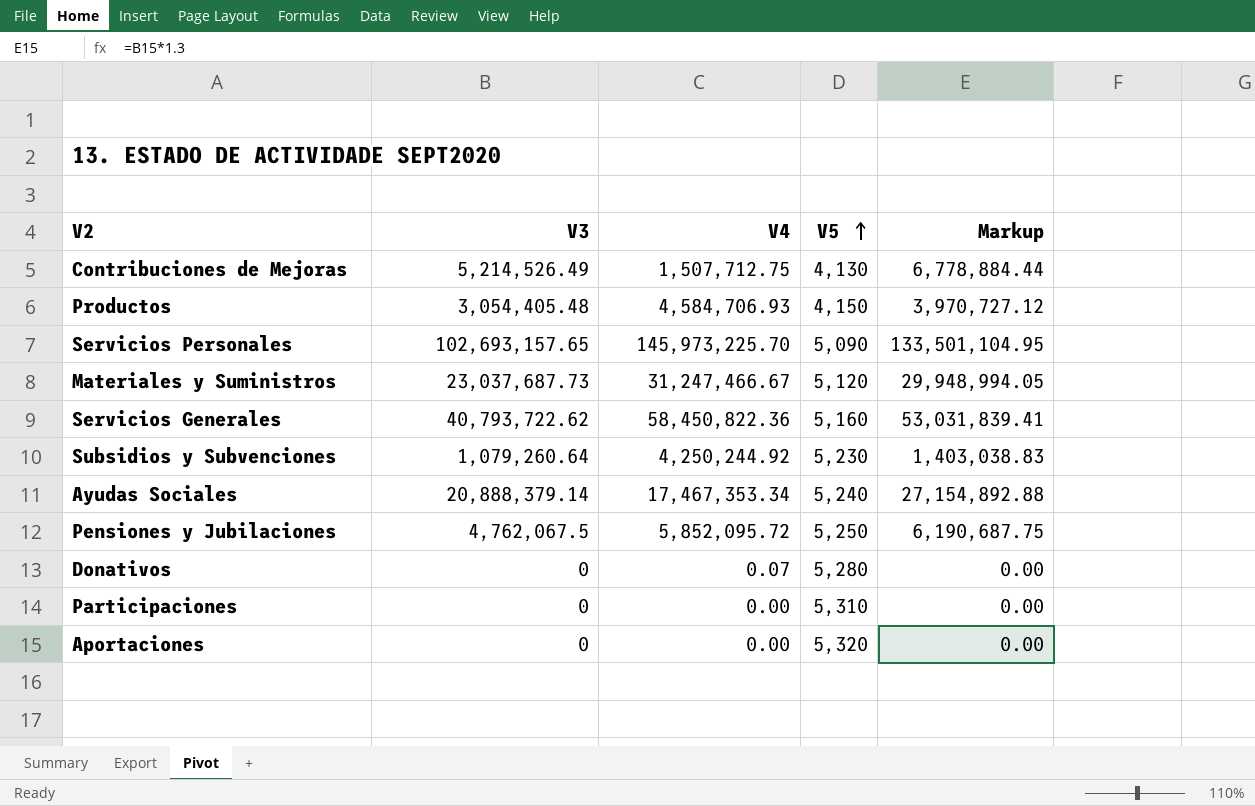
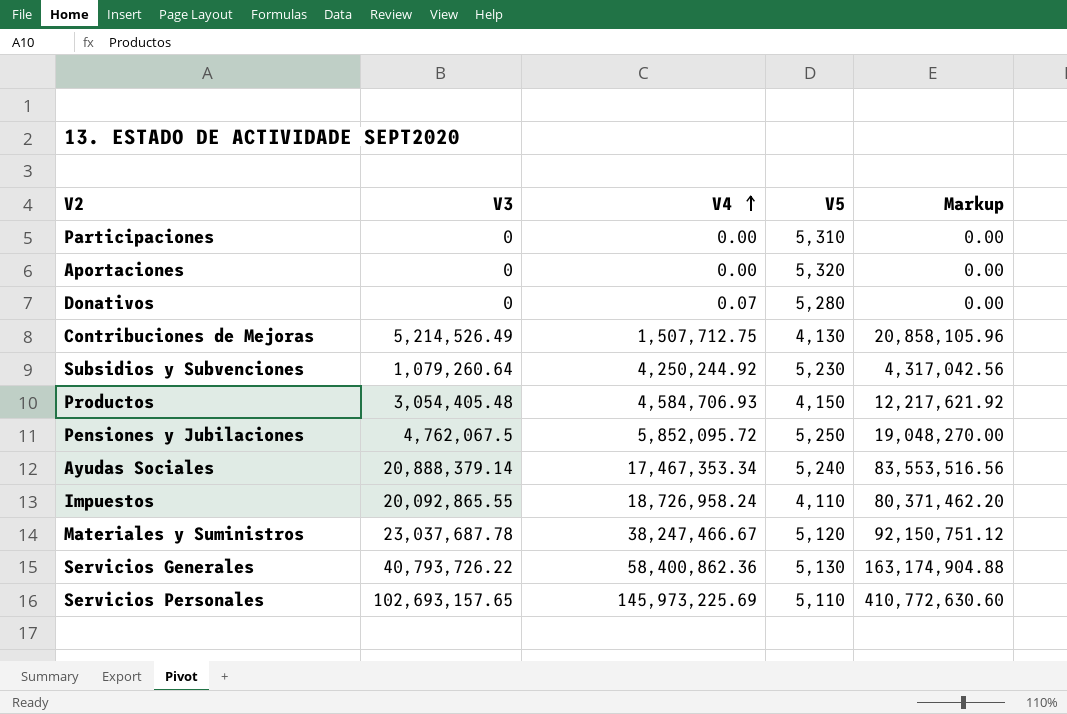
row order: V5 ascending -> V4 ascending
column Markup | formula: [V3] * 1.3 -> [V3] * 4
row Impuestos: none -> 20,092,865.55 | 18,726,958.24 | 4,110 | 80,371,462.20
Materiales y Suministros | V3: 23,037,687.73 -> 23,037,687.78
Materiales y Suministros | V4: 31,247,466.67 -> 38,247,466.67
Servicios Generales | V3: 40,793,722.62 -> 40,793,726.22
Servicios Generales | V4: 58,450,822.36 -> 58,400,862.36
Servicios Generales | V5: 5,160 -> 5,130
Servicios Personales | V4: 145,973,225.70 -> 145,973,225.69
Servicios Personales | V5: 5,090 -> 5,110

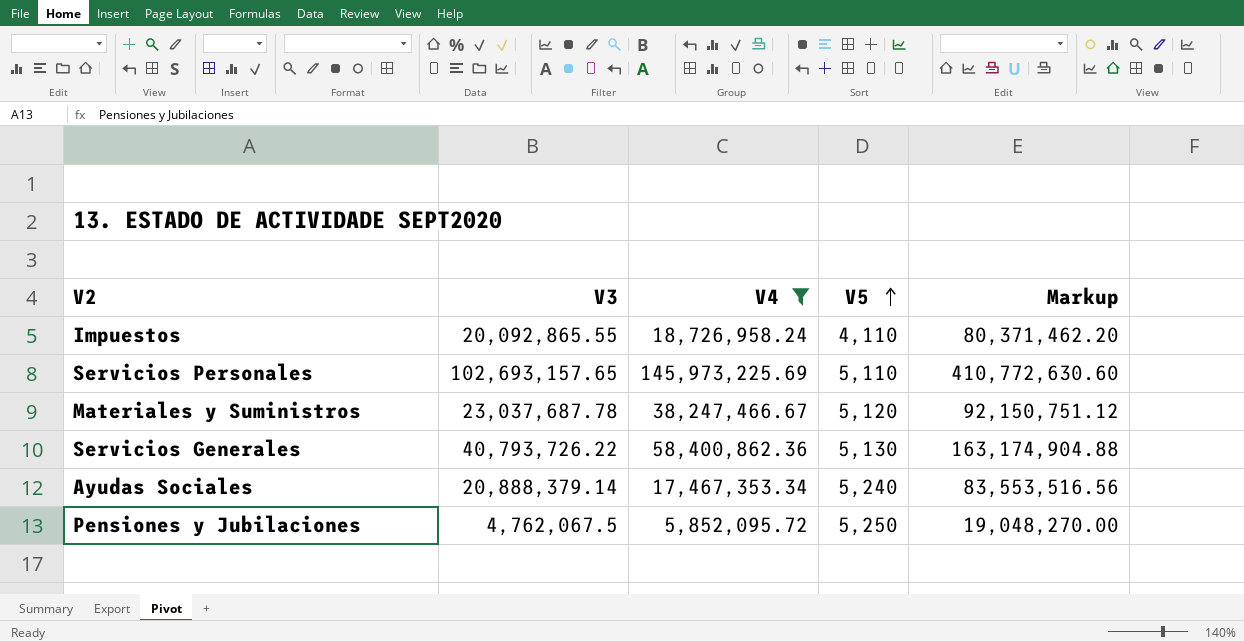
filter: none -> V4 >= 5,852,095.72
row order: V4 ascending -> V5 ascending

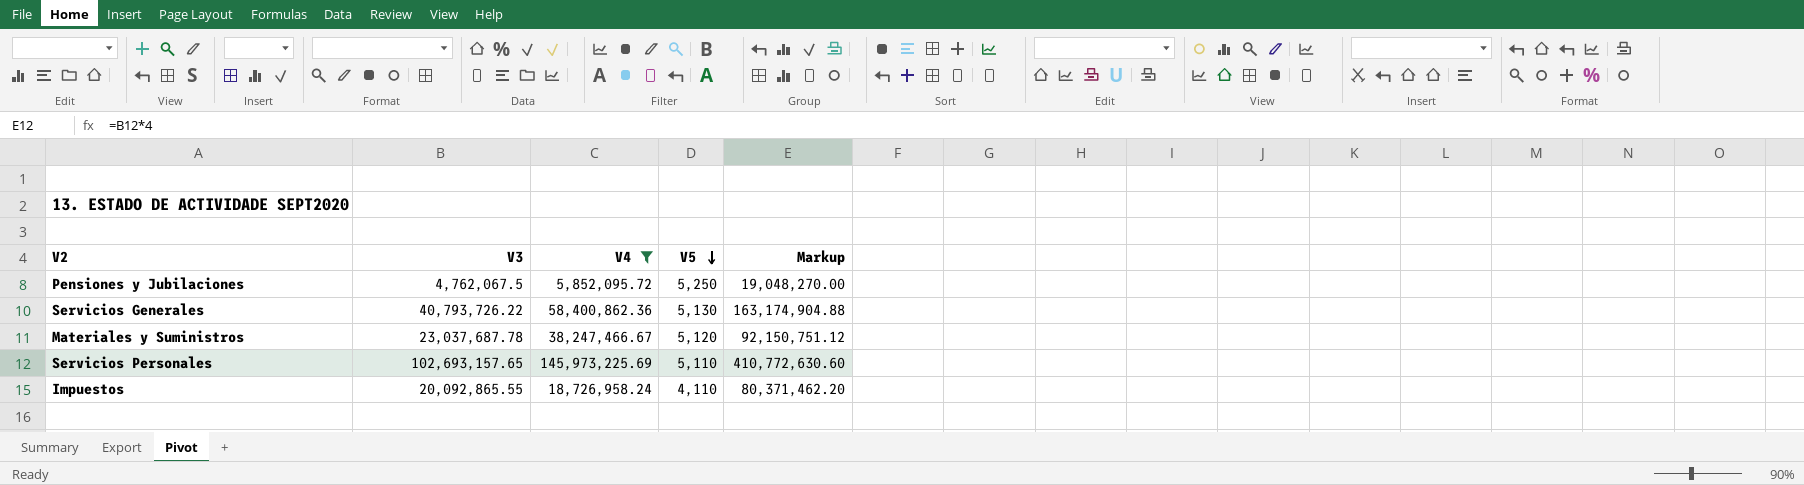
row order: V5 ascending -> V5 descending
row Ayudas Sociales: 20,888,379.14 | 17,467,353.34 | 5,240 | 83,553,516.56 -> none

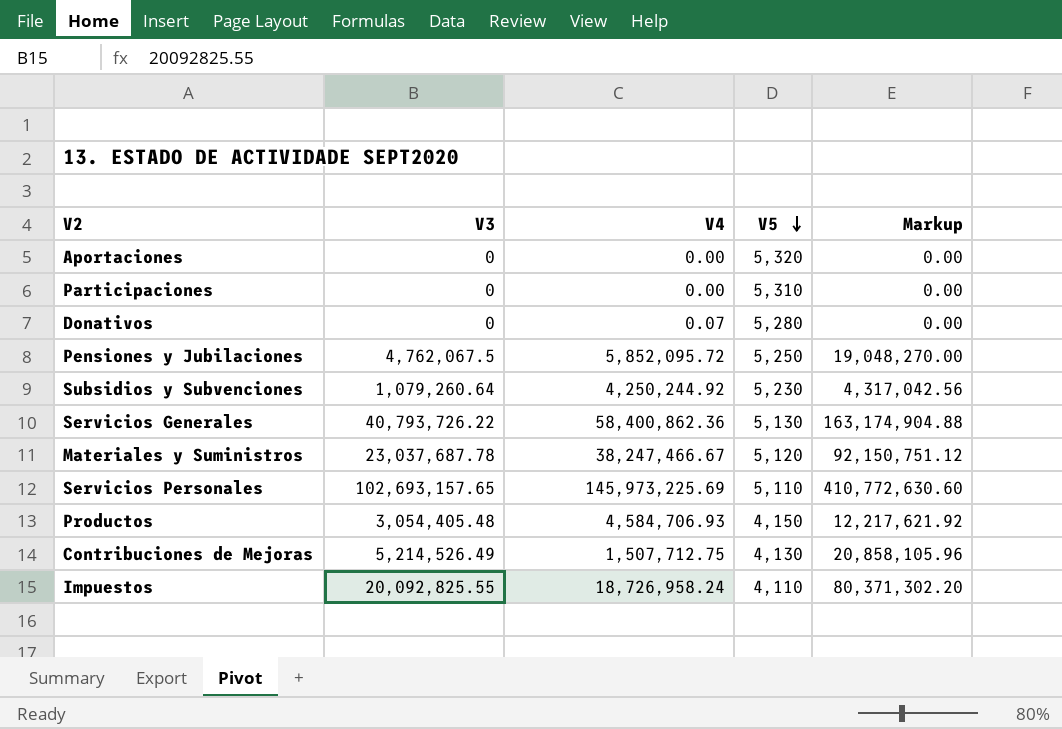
filter: V4 >= 5,852,095.72 -> none
Impuestos | V3: 20,092,865.55 -> 20,092,825.55
Impuestos | Markup: 80,371,462.20 -> 80,371,302.20

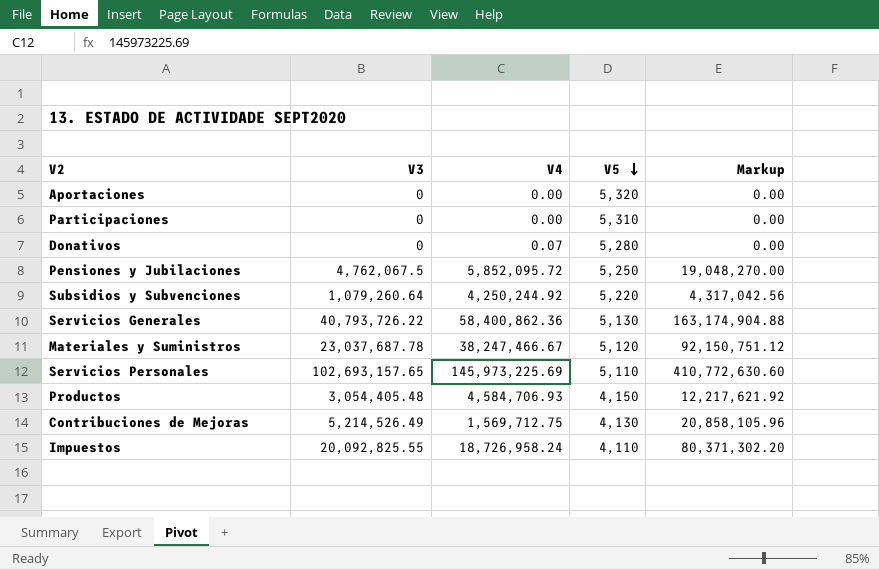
Subsidios y Subvenciones | V5: 5,230 -> 5,220
Contribuciones de Mejoras | V4: 1,507,712.75 -> 1,569,712.75

